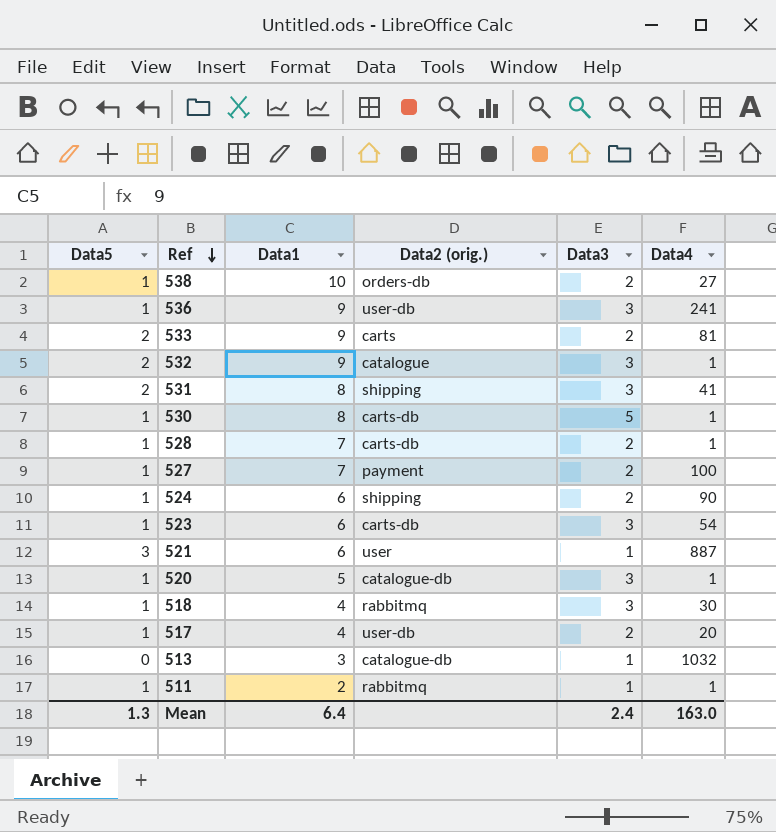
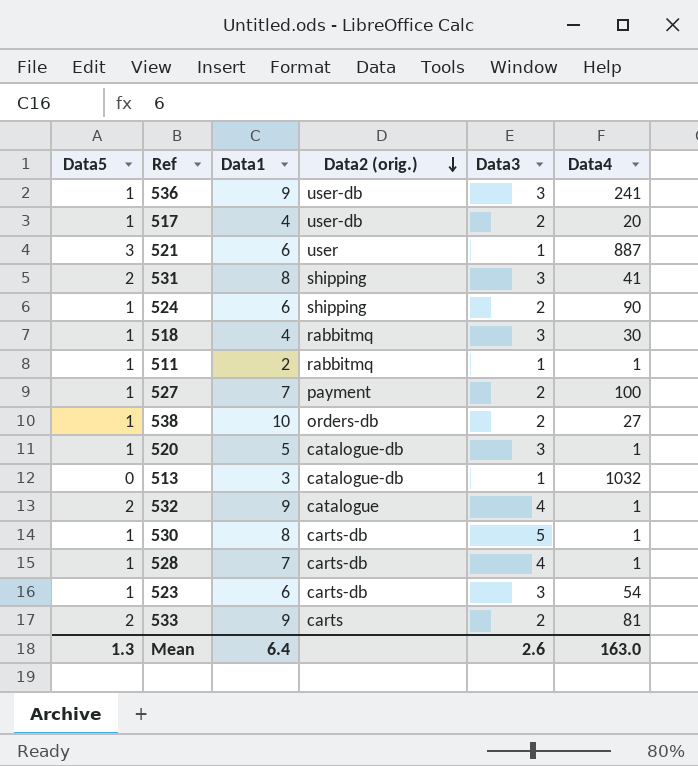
row order: Ref descending -> Data2 (orig.) descending
532 | Data3: 3 -> 4
528 | Data3: 2 -> 4
Mean | Data3: 2.4 -> 2.6

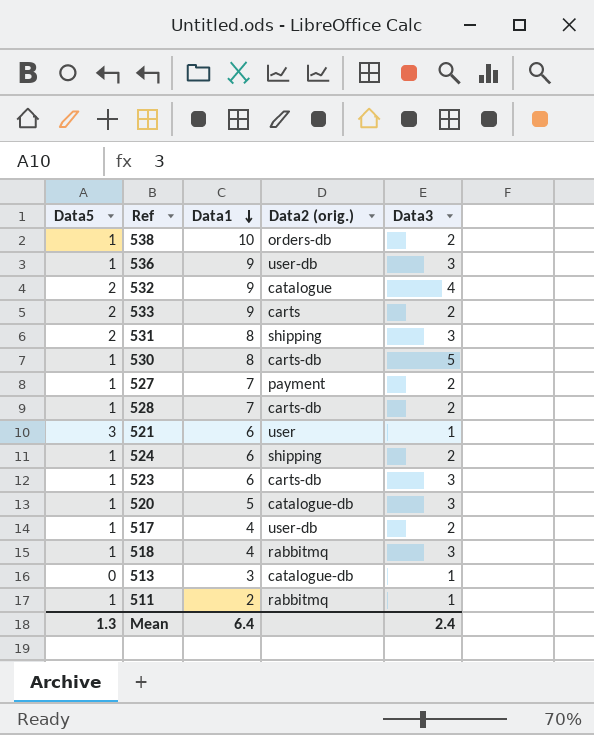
row order: Data2 (orig.) descending -> Data1 descending
column Data4 | position: 6 -> none
528 | Data3: 4 -> 2
Mean | Data3: 2.6 -> 2.4

